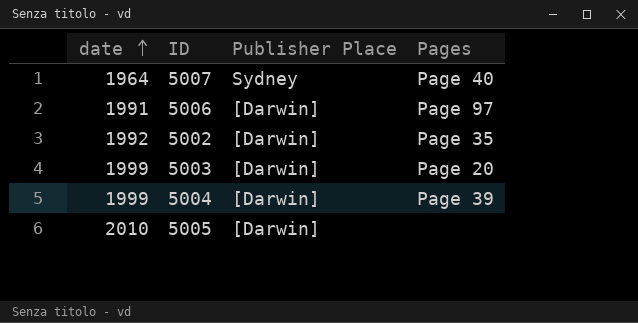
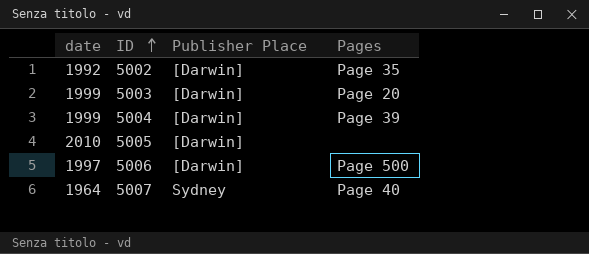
row order: date ascending -> ID ascending
5006 | date: 1991 -> 1997
5006 | Pages: Page 97 -> Page 500

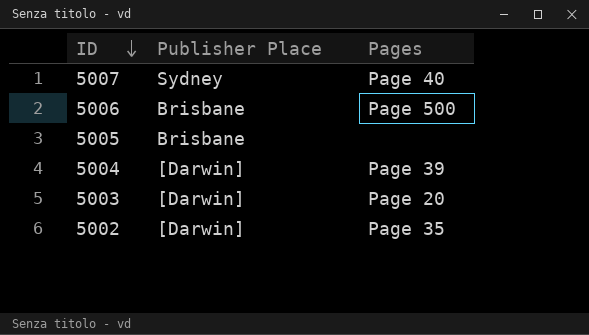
row order: ID ascending -> ID descending
column date | position: 1 -> none
5006 | Publisher Place: [Darwin] -> Brisbane
5005 | Publisher Place: [Darwin] -> Brisbane

